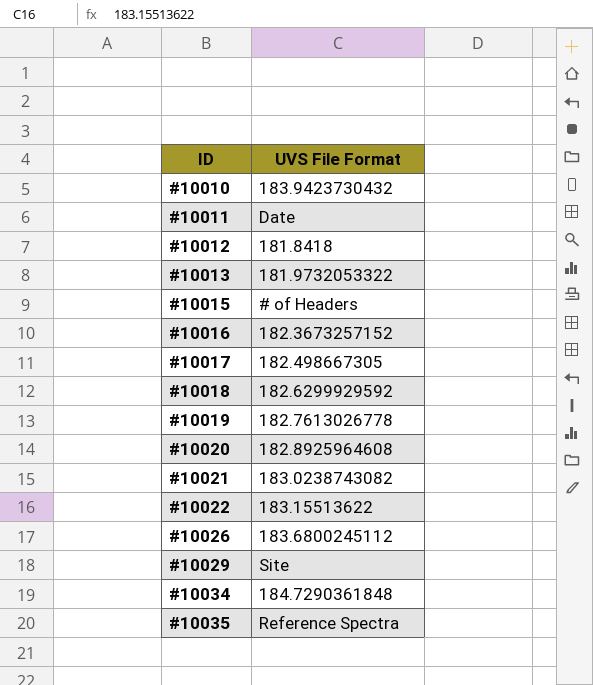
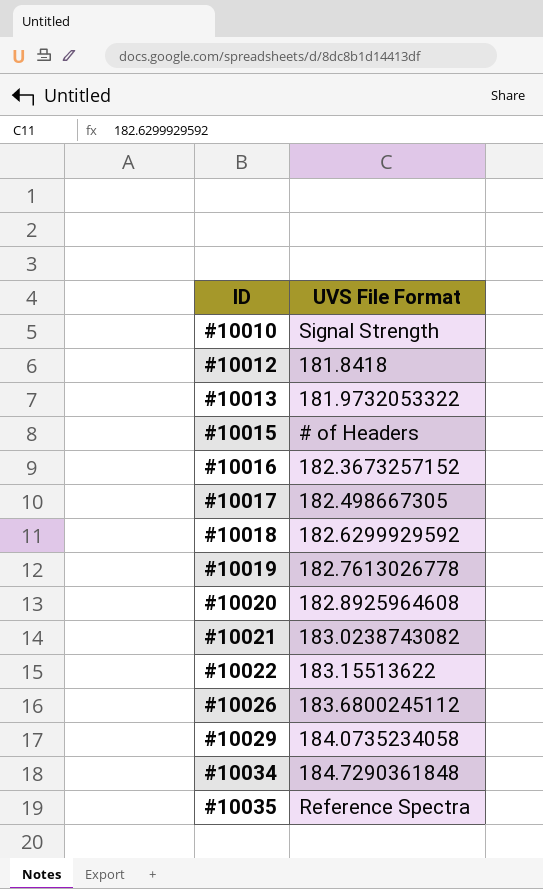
row #10011: Date -> none
#10010 | UVS File Format: 183.9423730432 -> Signal Strength
#10029 | UVS File Format: Site -> 184.0735234058

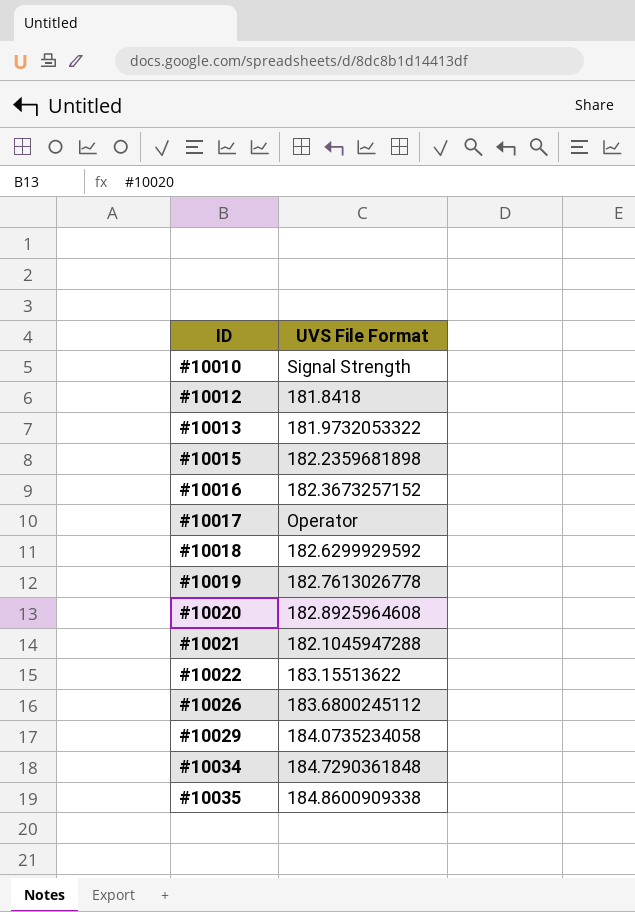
#10015 | UVS File Format: # of Headers -> 182.2359681898
#10017 | UVS File Format: 182.498667305 -> Operator
#10021 | UVS File Format: 183.0238743082 -> 182.1045947288
#10035 | UVS File Format: Reference Spectra -> 184.8600909338

